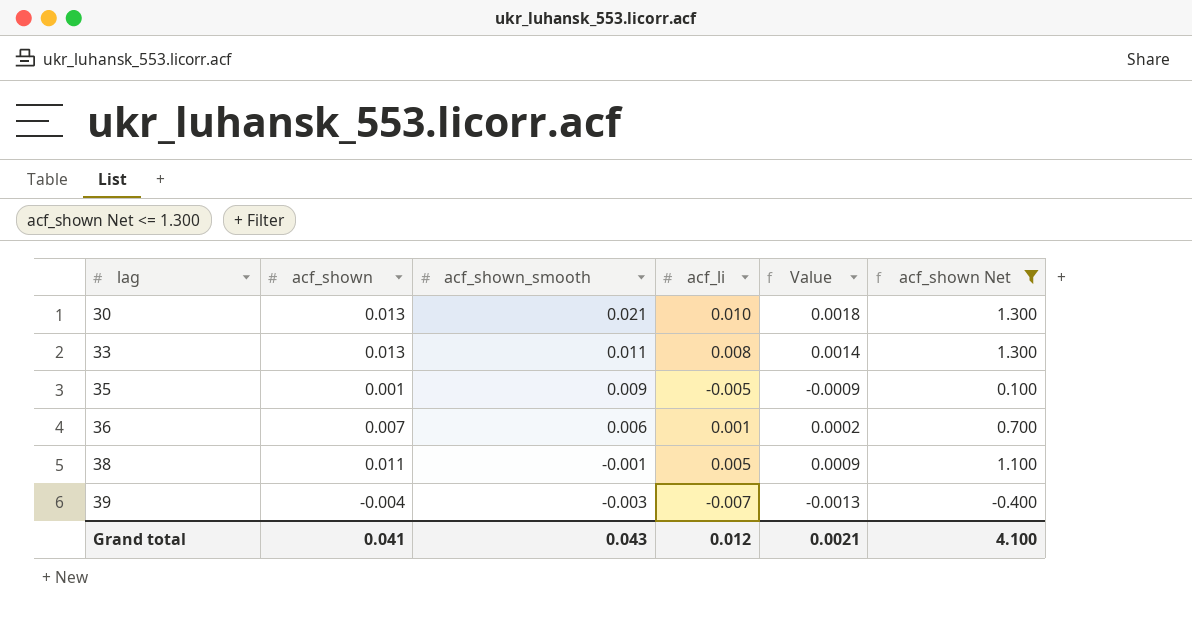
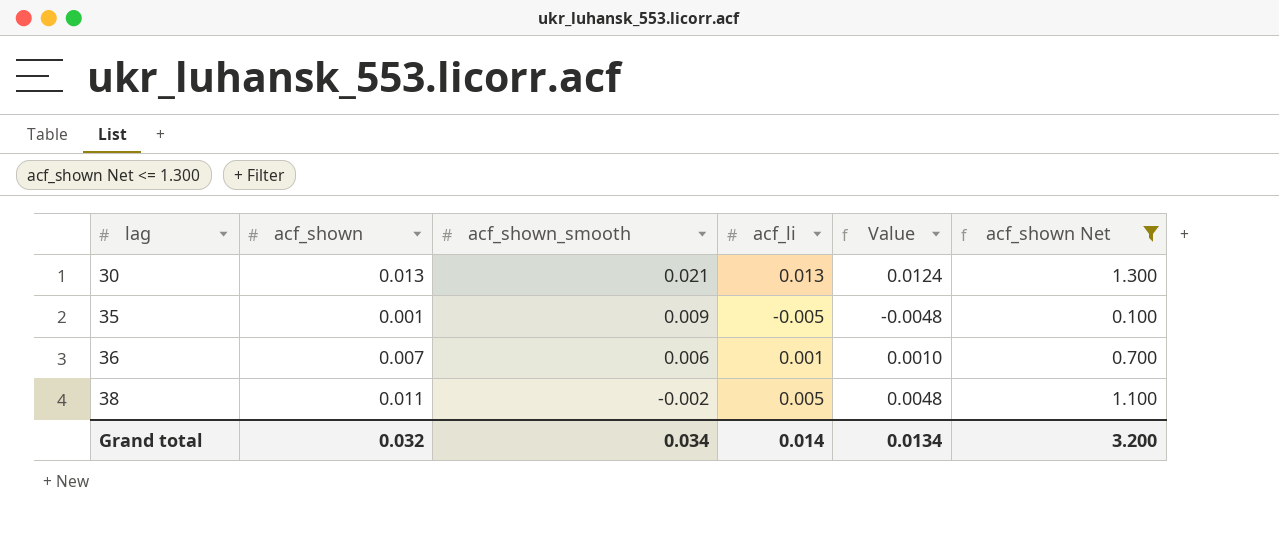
column Value | formula: [acf_li] * 0.18 -> [acf_li] * 0.95
row 33: 0.013 | 0.011 | 0.008 | 0.0014 | 1.300 -> none
row 39: -0.004 | -0.003 | -0.007 | -0.0013 | -0.400 -> none
30 | acf_li: 0.010 -> 0.013
38 | acf_shown_smooth: -0.001 -> -0.002
Grand total | acf_shown: 0.041 -> 0.032
Grand total | acf_shown_smooth: 0.043 -> 0.034
Grand total | acf_li: 0.012 -> 0.014
Grand total | Value: 0.0021 -> 0.0134
Grand total | acf_shown Net: 4.100 -> 3.200

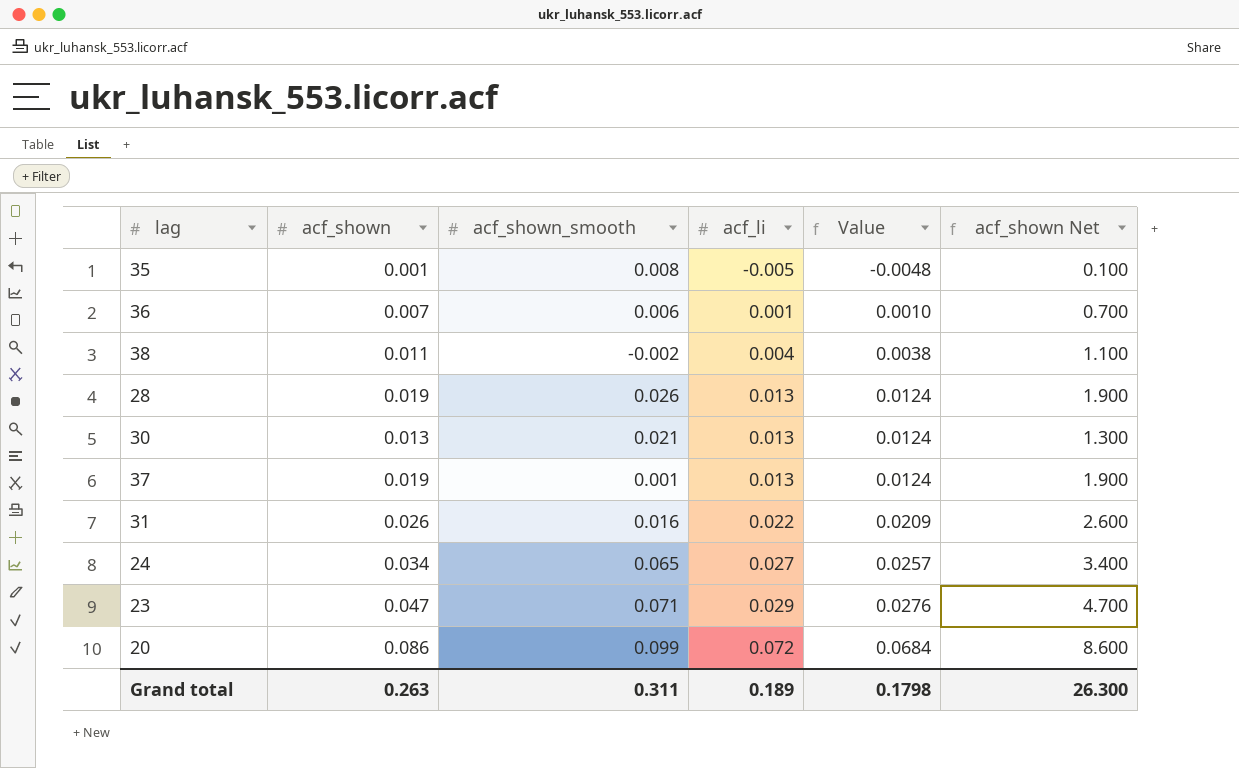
filter: acf_shown Net <= 1.300 -> none
row order: lag ascending -> acf_li ascending
35 | acf_shown_smooth: 0.009 -> 0.008
38 | acf_li: 0.005 -> 0.004
38 | Value: 0.0048 -> 0.0038
Grand total | acf_shown: 0.032 -> 0.263
Grand total | acf_shown_smooth: 0.034 -> 0.311
Grand total | acf_li: 0.014 -> 0.189
Grand total | Value: 0.0134 -> 0.1798
Grand total | acf_shown Net: 3.200 -> 26.300

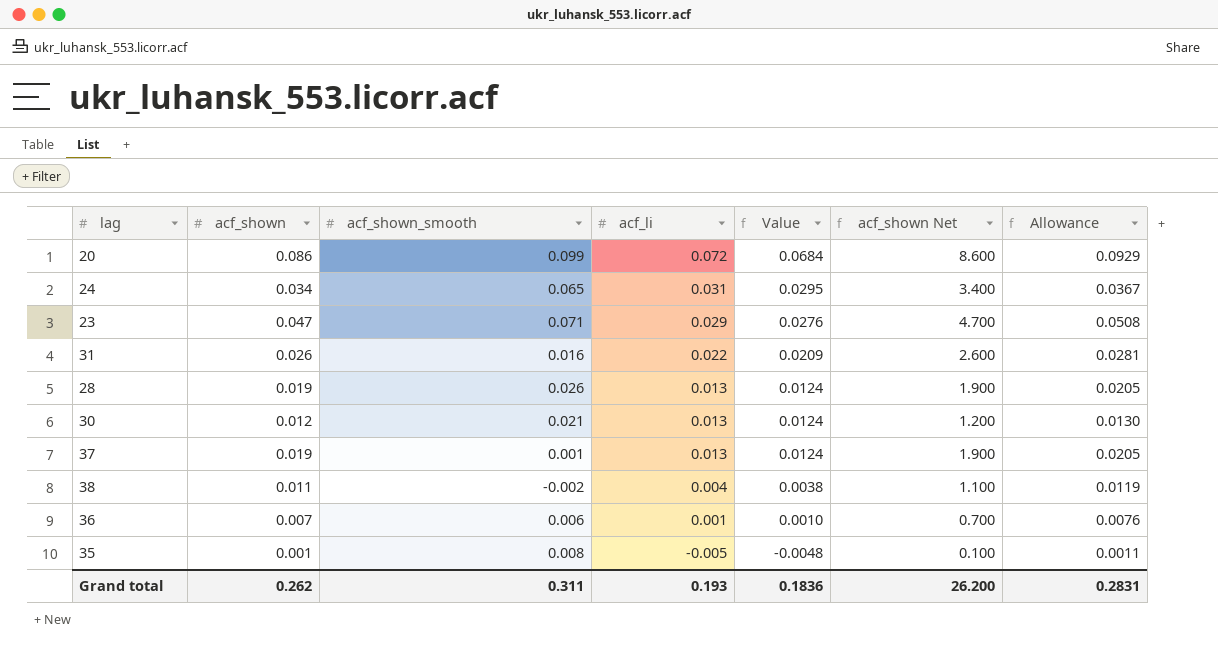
row order: acf_li ascending -> acf_li descending
column Allowance | formula: none -> [acf_shown] * 1.08
24 | acf_li: 0.027 -> 0.031
24 | Value: 0.0257 -> 0.0295
30 | acf_shown: 0.013 -> 0.012
30 | acf_shown Net: 1.300 -> 1.200
Grand total | acf_shown: 0.263 -> 0.262
Grand total | acf_li: 0.189 -> 0.193
Grand total | Value: 0.1798 -> 0.1836
Grand total | acf_shown Net: 26.300 -> 26.200

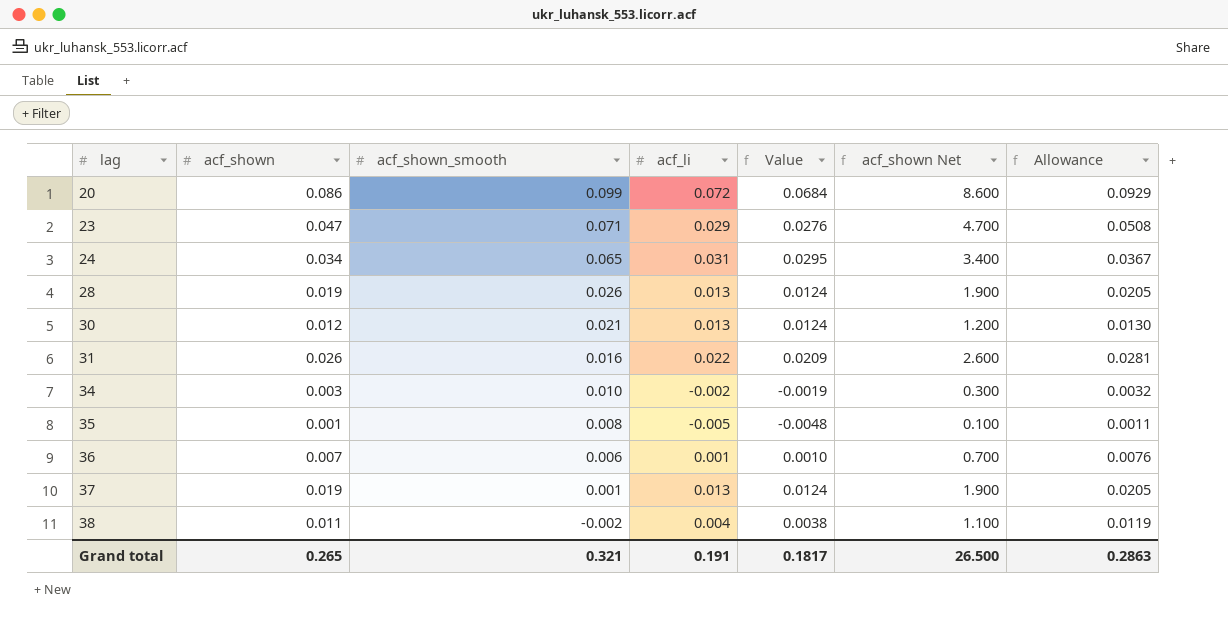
row order: acf_li descending -> lag ascending
row 34: none -> 0.003 | 0.010 | -0.002 | -0.0019 | 0.300 | 0.0032
Grand total | acf_shown: 0.262 -> 0.265
Grand total | acf_shown_smooth: 0.311 -> 0.321
Grand total | acf_li: 0.193 -> 0.191
Grand total | Value: 0.1836 -> 0.1817
Grand total | acf_shown Net: 26.200 -> 26.500
Grand total | Allowance: 0.2831 -> 0.2863

